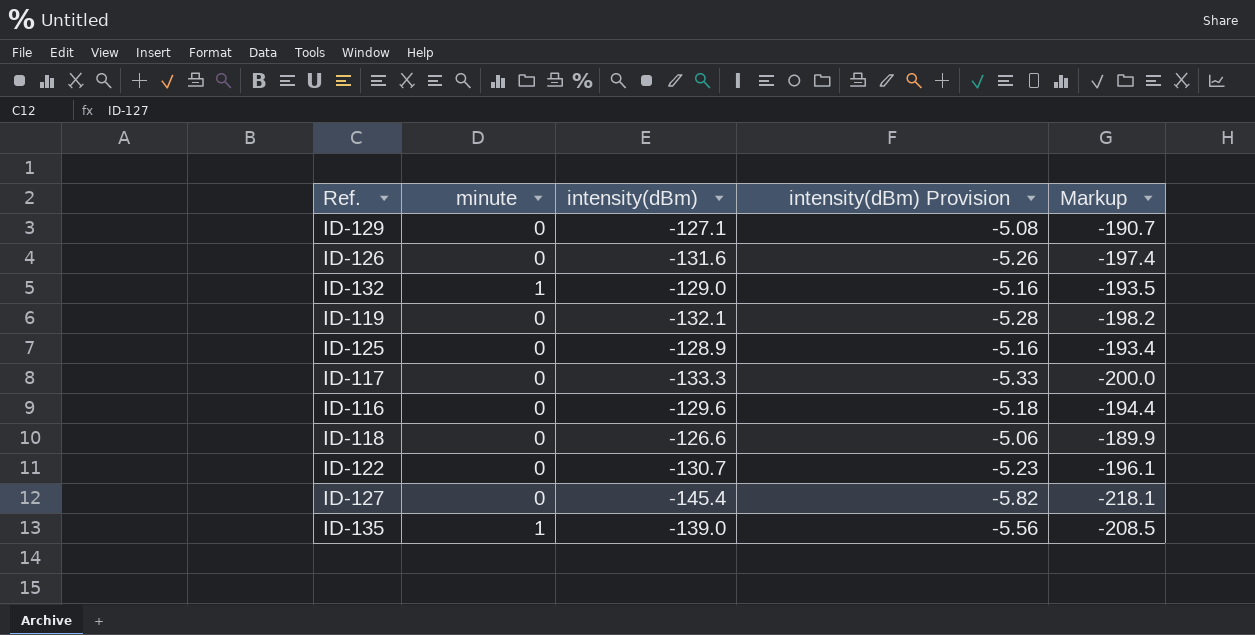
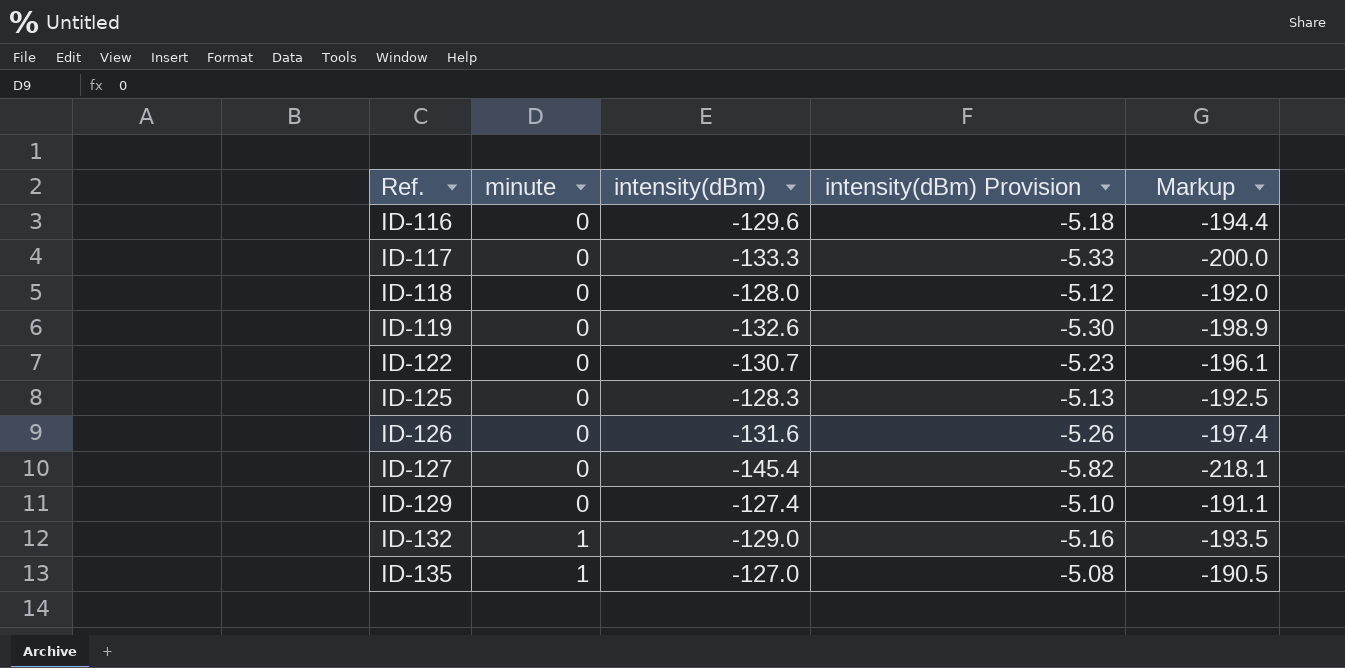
row order: none -> Ref. ascending
ID-118 | intensity(dBm): -126.6 -> -128.0
ID-118 | intensity(dBm) Provision: -5.06 -> -5.12
ID-118 | Markup: -189.9 -> -192.0
ID-119 | intensity(dBm): -132.1 -> -132.6
ID-119 | intensity(dBm) Provision: -5.28 -> -5.30
ID-119 | Markup: -198.2 -> -198.9
ID-125 | intensity(dBm): -128.9 -> -128.3
ID-125 | intensity(dBm) Provision: -5.16 -> -5.13
ID-125 | Markup: -193.4 -> -192.5
ID-129 | intensity(dBm): -127.1 -> -127.4
ID-129 | intensity(dBm) Provision: -5.08 -> -5.10
ID-129 | Markup: -190.7 -> -191.1
ID-135 | intensity(dBm): -139.0 -> -127.0
ID-135 | intensity(dBm) Provision: -5.56 -> -5.08
ID-135 | Markup: -208.5 -> -190.5

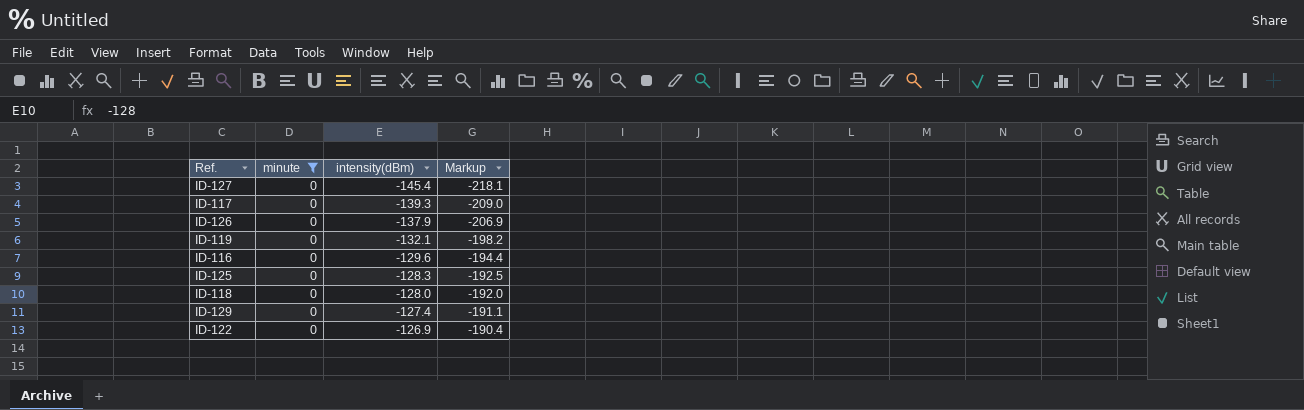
filter: none -> minute = 0
row order: Ref. ascending -> intensity(dBm) ascending
column intensity(dBm) Provision | formula: [intensity(dBm)] * 0.04 -> none
ID-117 | intensity(dBm): -133.3 -> -139.3
ID-117 | Markup: -200.0 -> -209.0
ID-126 | intensity(dBm): -131.6 -> -137.9
ID-126 | Markup: -197.4 -> -206.9
ID-119 | intensity(dBm): -132.6 -> -132.1
ID-119 | Markup: -198.9 -> -198.2
ID-122 | intensity(dBm): -130.7 -> -126.9
ID-122 | Markup: -196.1 -> -190.4

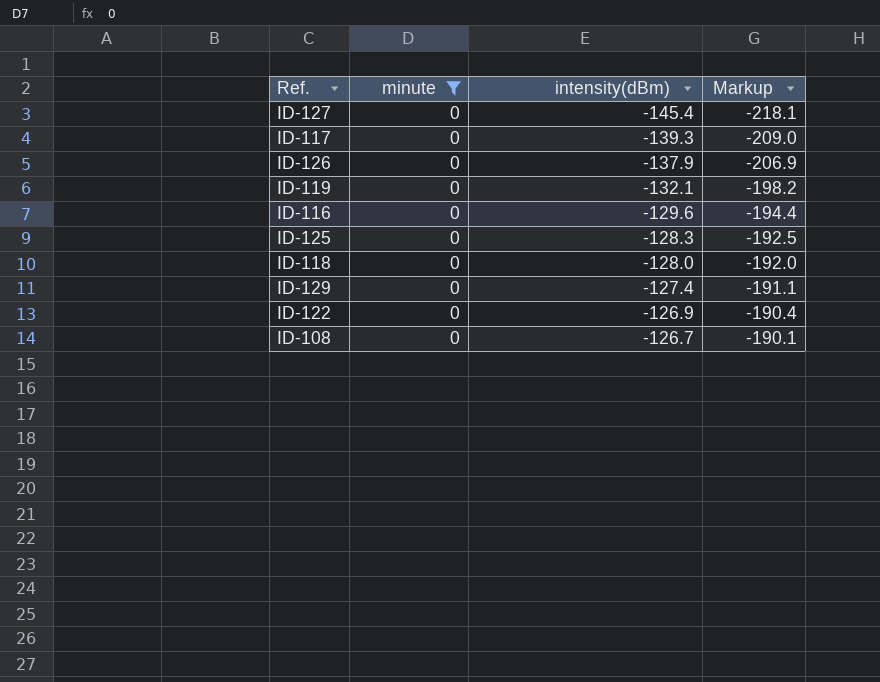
row ID-108: none -> 0 | -126.7 | -190.1

